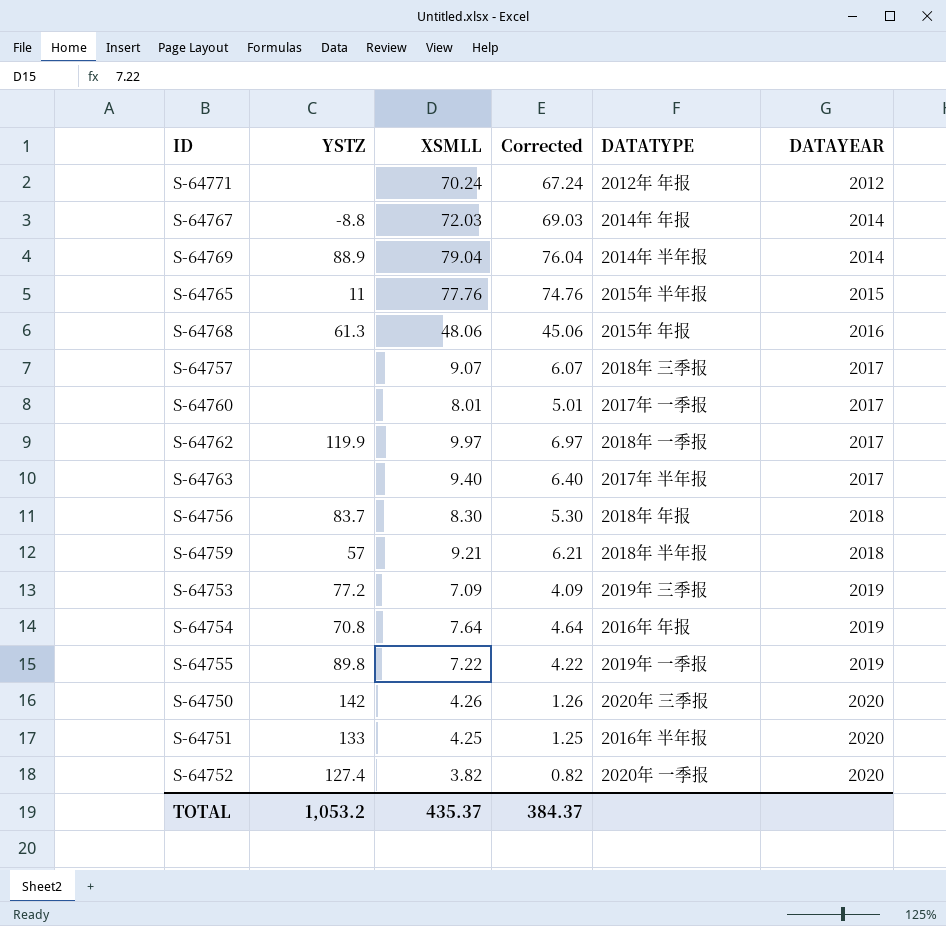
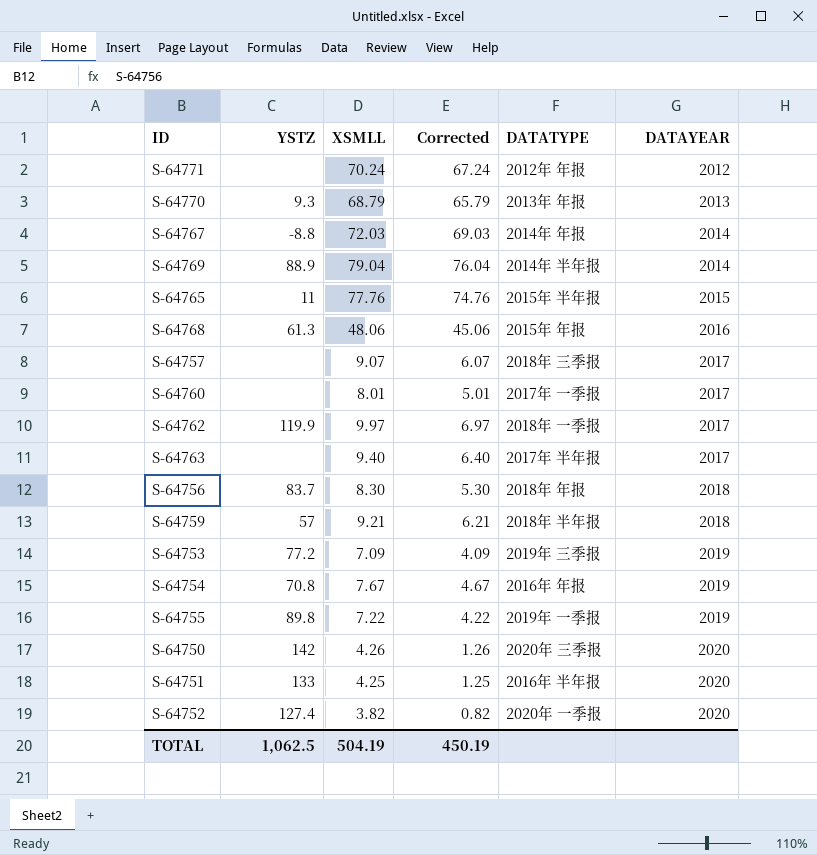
row S-64770: none -> 9.3 | 68.79 | 65.79 | 2013年 年报 | 2013
S-64754 | XSMLL: 7.64 -> 7.67
S-64754 | Corrected: 4.64 -> 4.67
TOTAL | YSTZ: 1,053.2 -> 1,062.5
TOTAL | XSMLL: 435.37 -> 504.19
TOTAL | Corrected: 384.37 -> 450.19

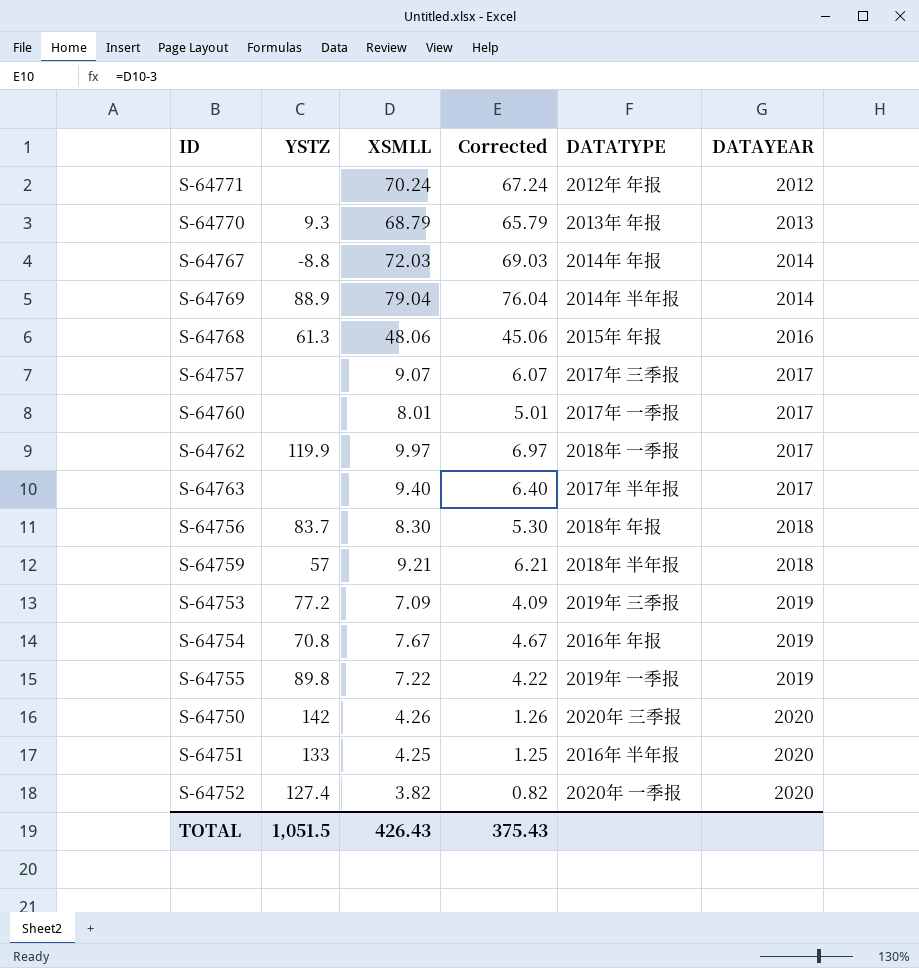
row S-64765: 11 | 77.76 | 74.76 | 2015年 半年报 | 2015 -> none
S-64757 | DATATYPE: 2018年 三季报 -> 2017年 三季报
TOTAL | YSTZ: 1,062.5 -> 1,051.5
TOTAL | XSMLL: 504.19 -> 426.43
TOTAL | Corrected: 450.19 -> 375.43

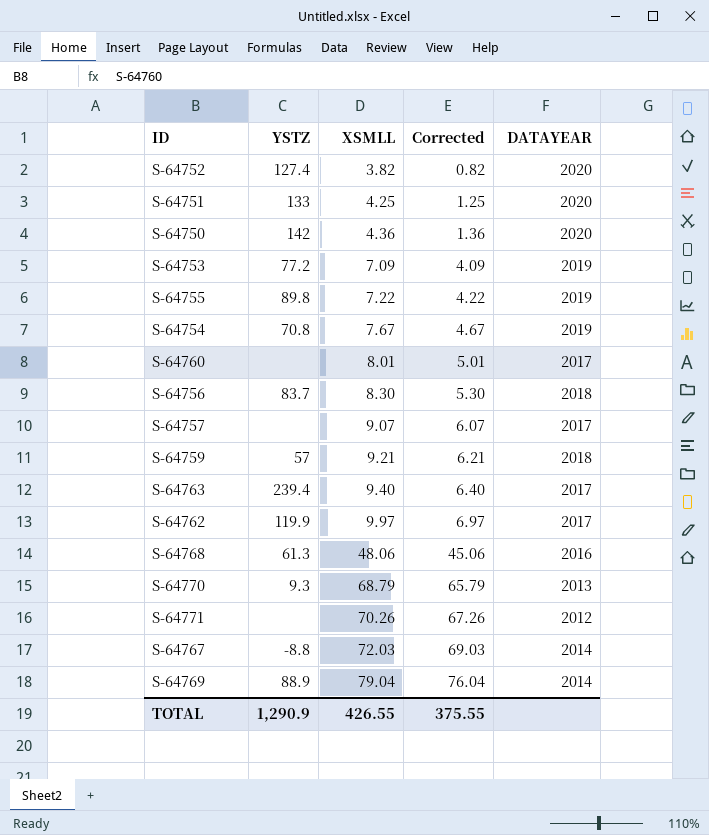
row order: DATAYEAR ascending -> XSMLL ascending
column DATATYPE | position: 5 -> none
S-64750 | XSMLL: 4.26 -> 4.36
S-64750 | Corrected: 1.26 -> 1.36
S-64763 | YSTZ: none -> 239.4
S-64771 | XSMLL: 70.24 -> 70.26
S-64771 | Corrected: 67.24 -> 67.26
TOTAL | YSTZ: 1,051.5 -> 1,290.9
TOTAL | XSMLL: 426.43 -> 426.55
TOTAL | Corrected: 375.43 -> 375.55

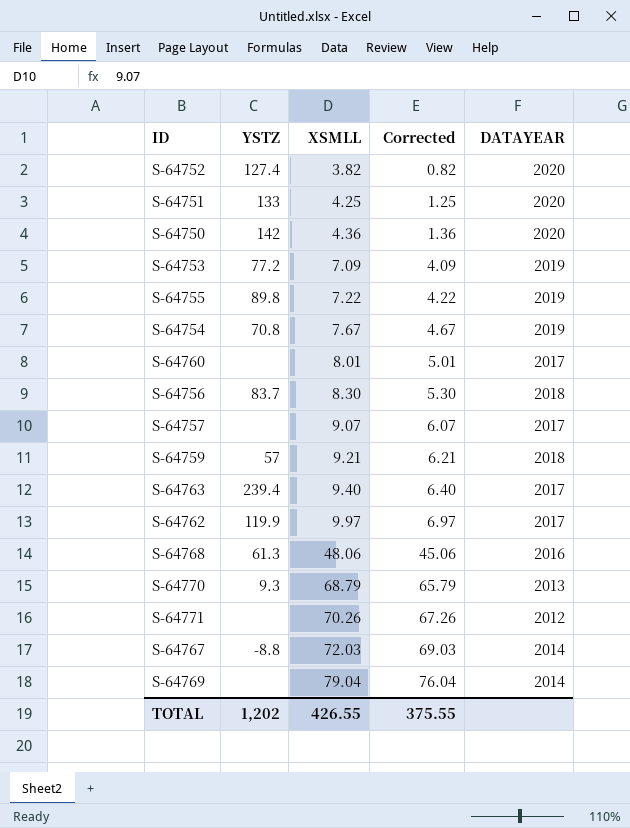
S-64769 | YSTZ: 88.9 -> none
TOTAL | YSTZ: 1,290.9 -> 1,202

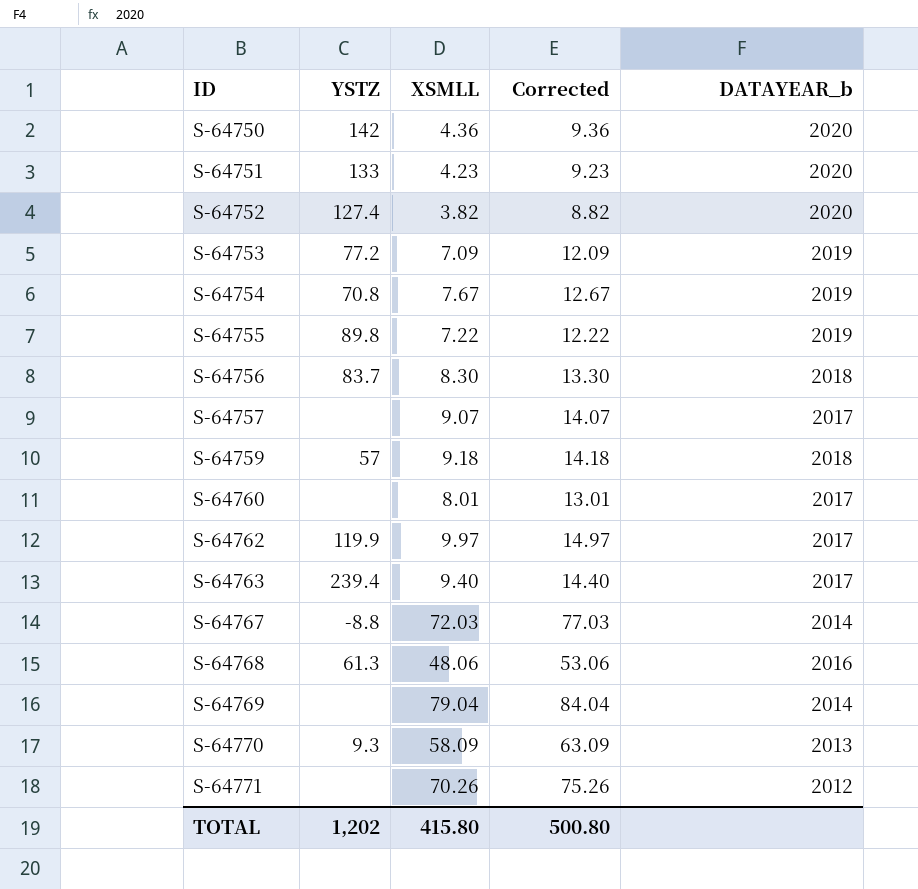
row order: XSMLL ascending -> ID ascending
column Corrected | formula: [XSMLL] - 3 -> [XSMLL] + 5
column name: DATAYEAR -> DATAYEAR_b
S-64751 | XSMLL: 4.25 -> 4.23
S-64759 | XSMLL: 9.21 -> 9.18
S-64770 | XSMLL: 68.79 -> 58.09
TOTAL | XSMLL: 426.55 -> 415.80
TOTAL | Corrected: 375.55 -> 500.80

